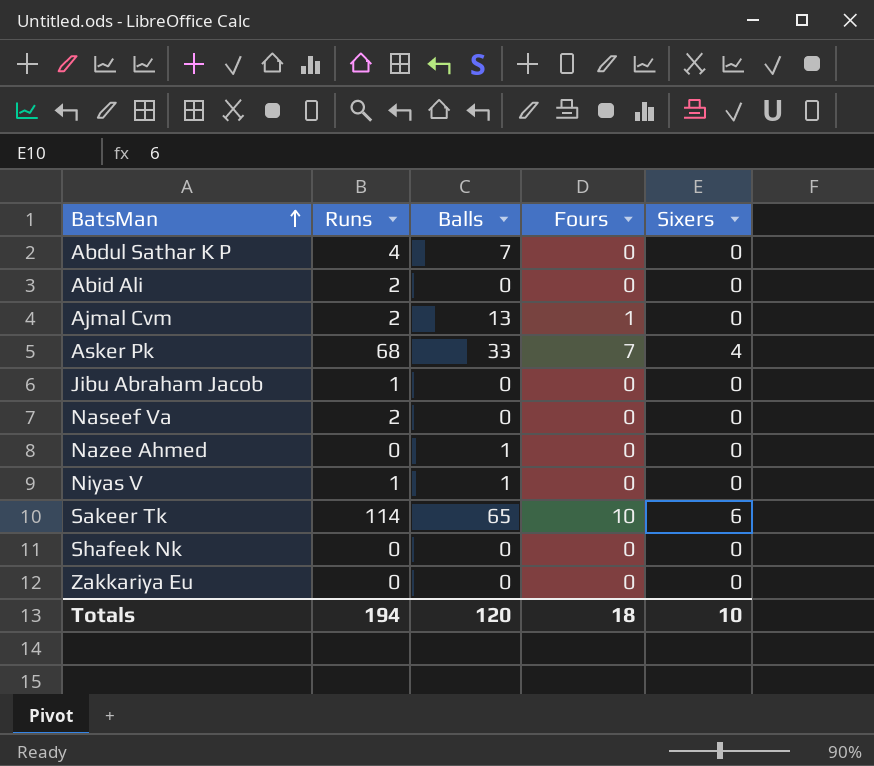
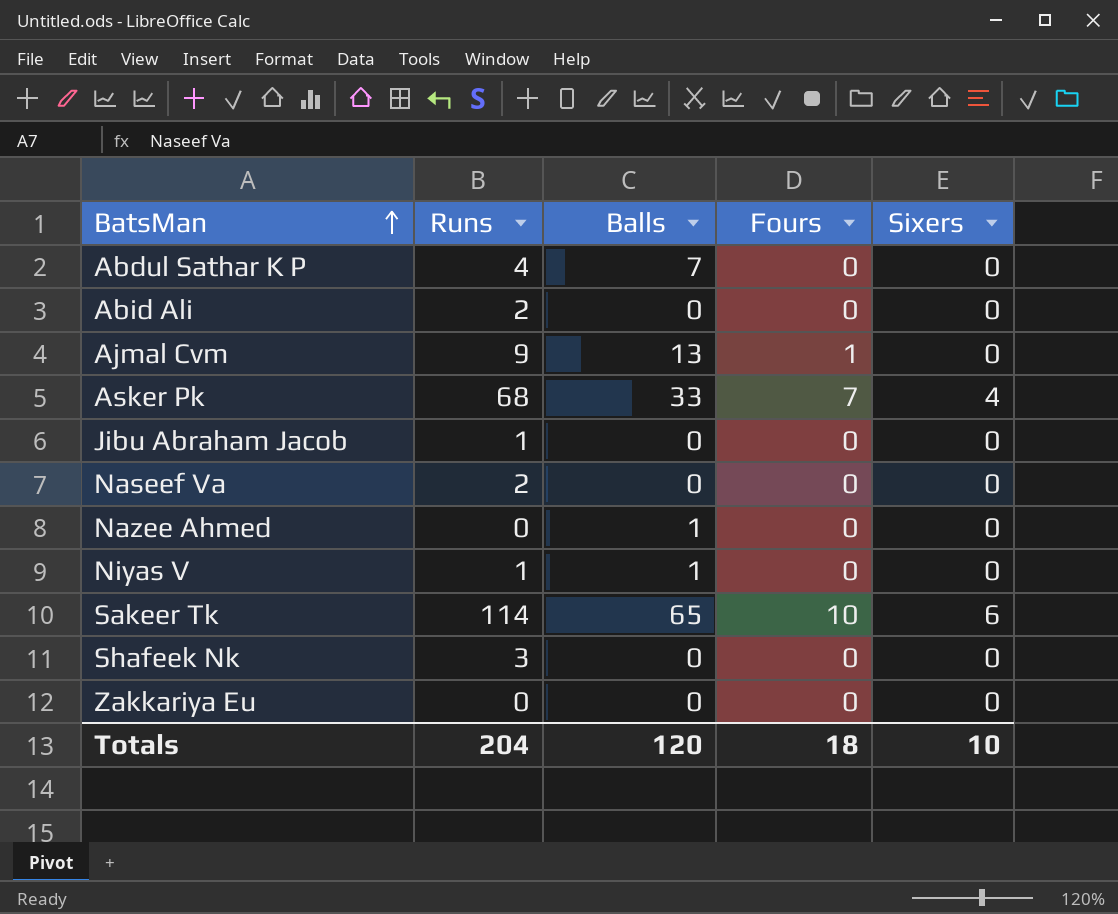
Ajmal Cvm | Runs: 2 -> 9
Shafeek Nk | Runs: 0 -> 3
Totals | Runs: 194 -> 204

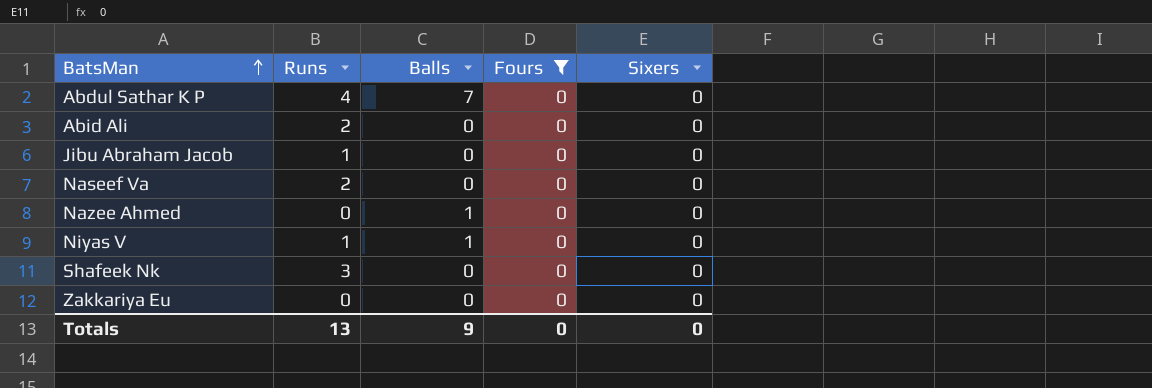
filter: none -> Fours = 0
Totals | Runs: 204 -> 13
Totals | Balls: 120 -> 9
Totals | Fours: 18 -> 0
Totals | Sixers: 10 -> 0

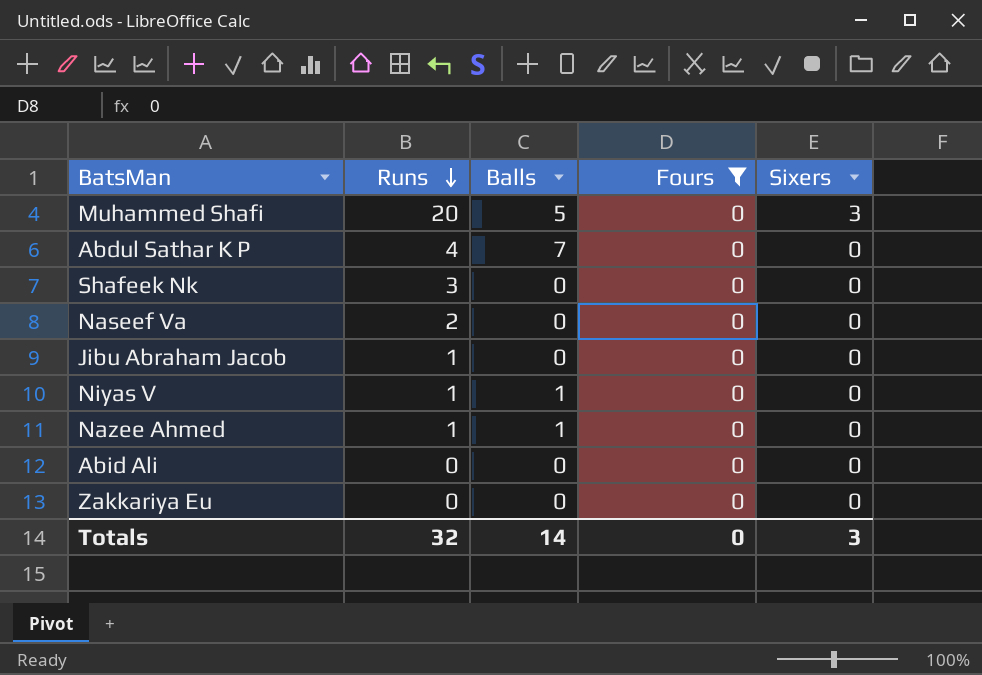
row order: BatsMan ascending -> Runs descending
row Muhammed Shafi: none -> 20 | 5 | 0 | 3
Nazee Ahmed | Runs: 0 -> 1
Abid Ali | Runs: 2 -> 0
Totals | Runs: 13 -> 32
Totals | Balls: 9 -> 14
Totals | Sixers: 0 -> 3

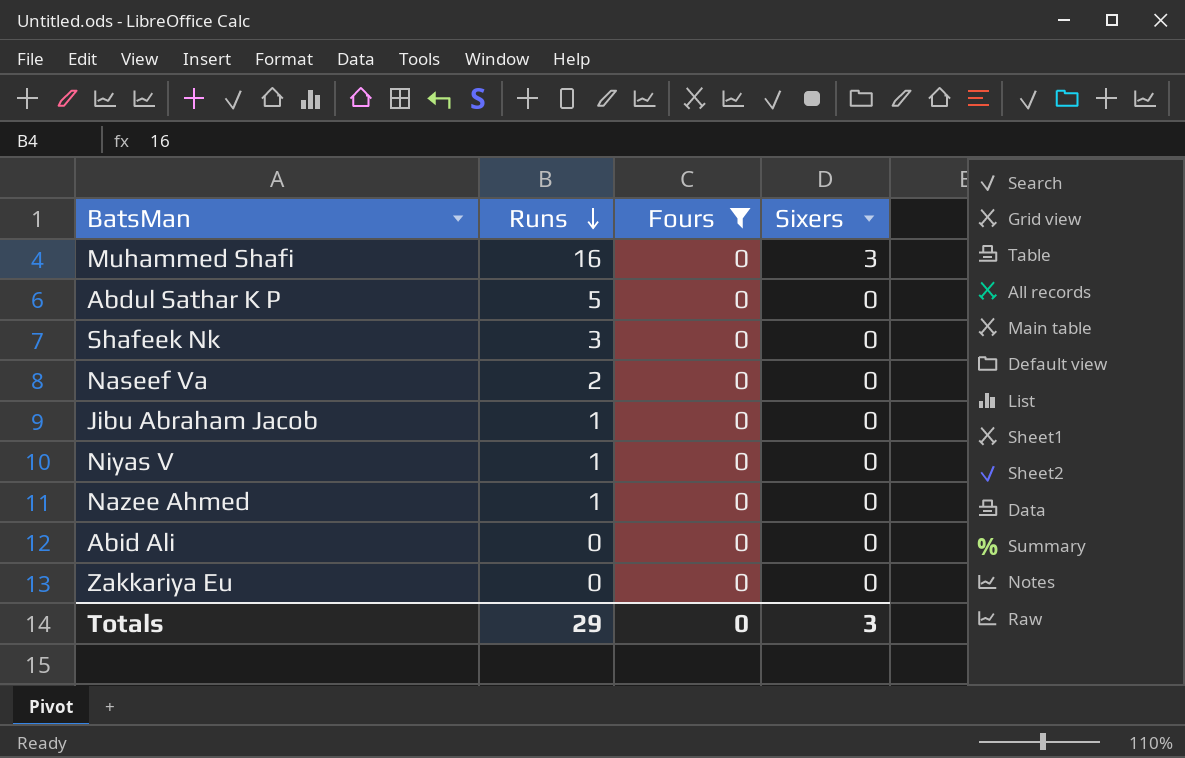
column Balls | position: 3 -> none
Muhammed Shafi | Runs: 20 -> 16
Abdul Sathar K P | Runs: 4 -> 5
Totals | Runs: 32 -> 29

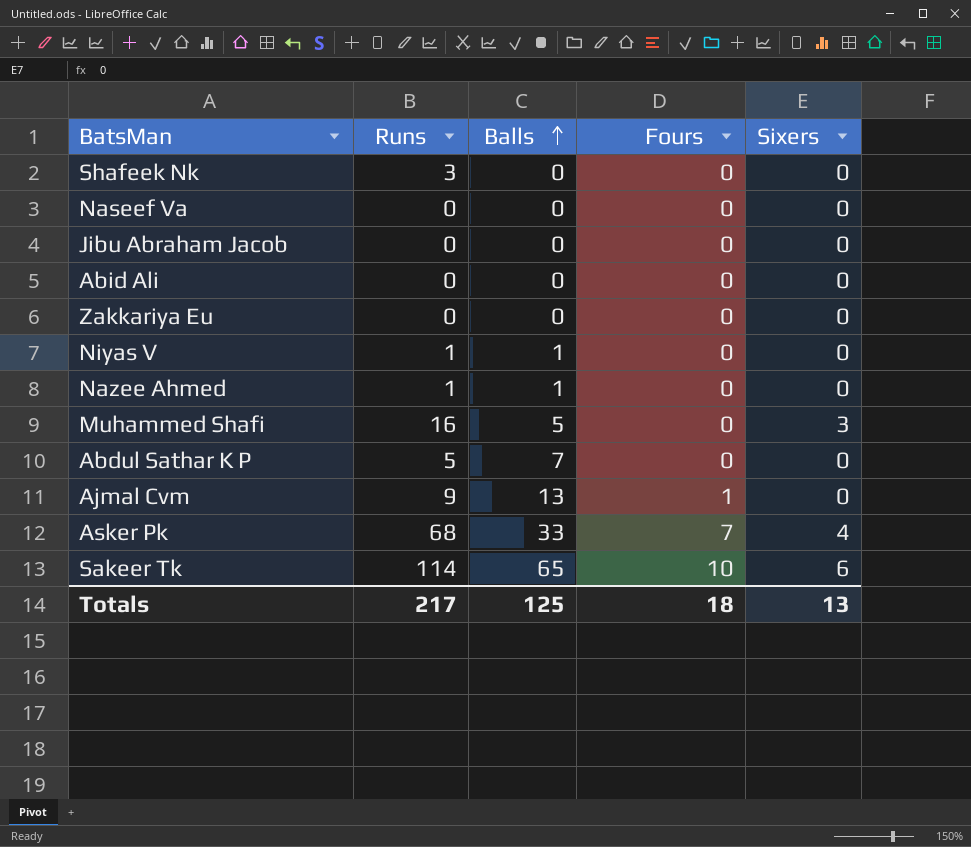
filter: Fours = 0 -> none
row order: Runs descending -> Balls ascending
column Balls | position: none -> 3
Naseef Va | Runs: 2 -> 0
Jibu Abraham Jacob | Runs: 1 -> 0
Totals | Runs: 29 -> 217
Totals | Fours: 0 -> 18
Totals | Sixers: 3 -> 13

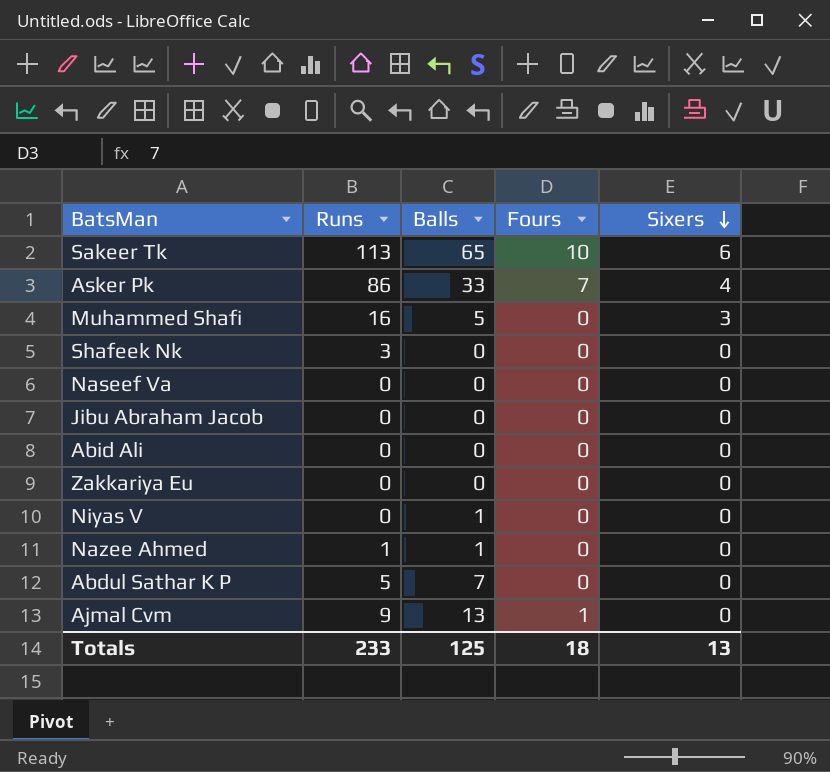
row order: Balls ascending -> Sixers descending
Sakeer Tk | Runs: 114 -> 113
Asker Pk | Runs: 68 -> 86
Niyas V | Runs: 1 -> 0
Totals | Runs: 217 -> 233

